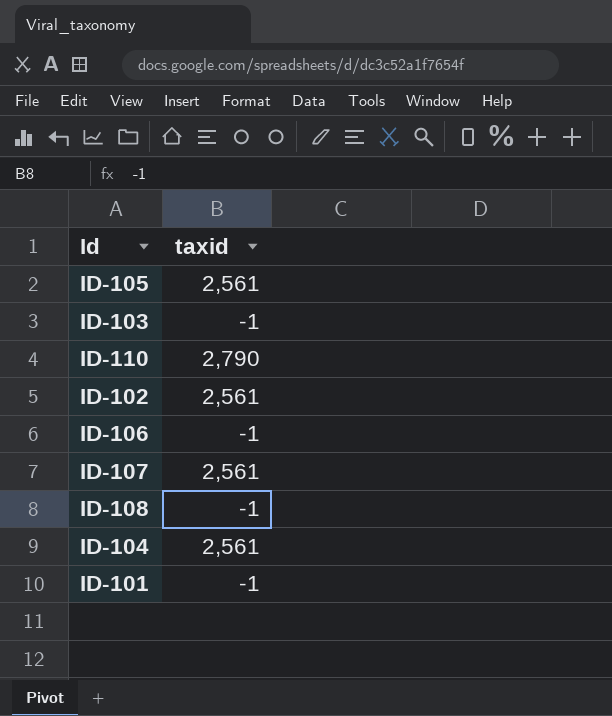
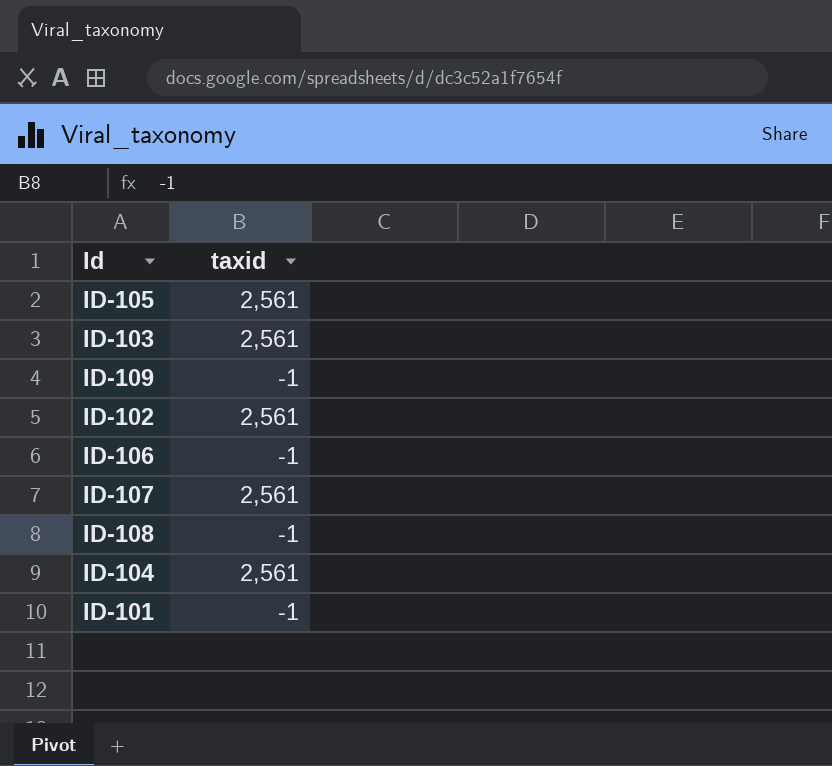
row ID-110: 2,790 -> none
ID-103 | taxid: -1 -> 2,561
row ID-109: none -> -1

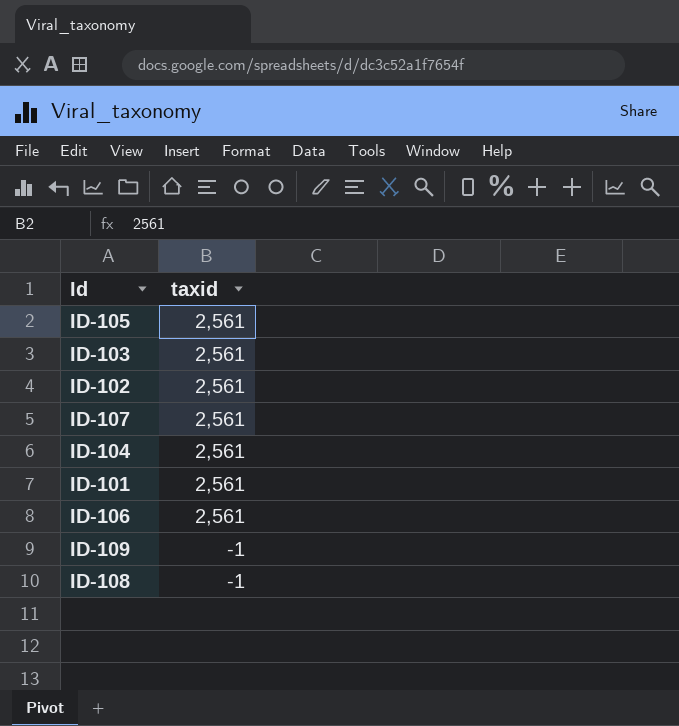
row order: none -> taxid descending
ID-101 | taxid: -1 -> 2,561
ID-106 | taxid: -1 -> 2,561

